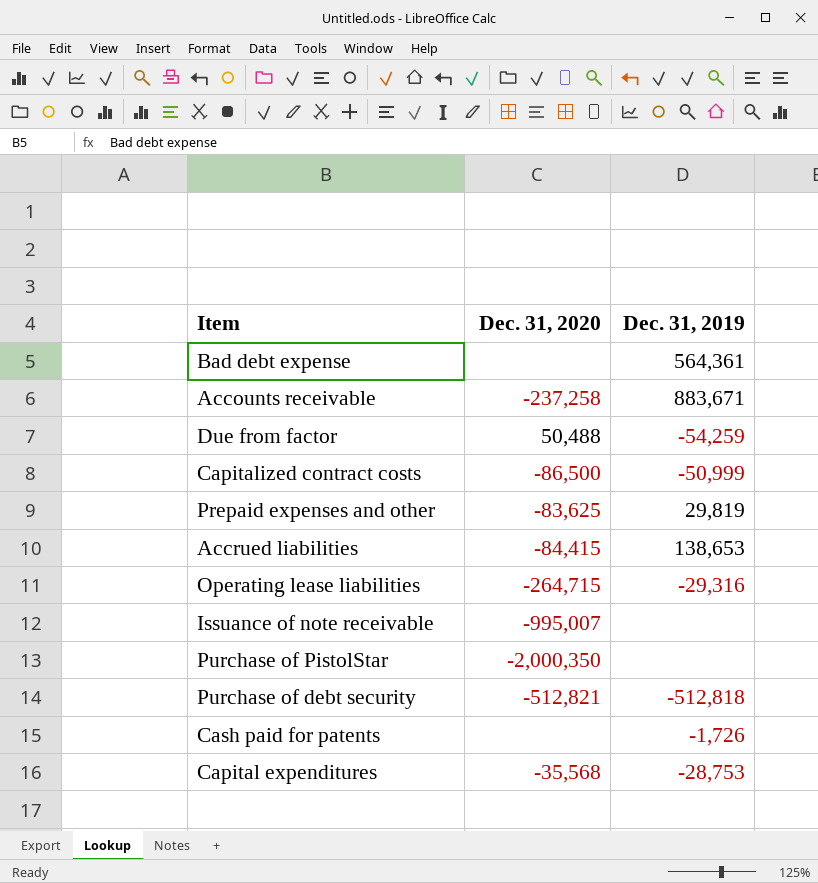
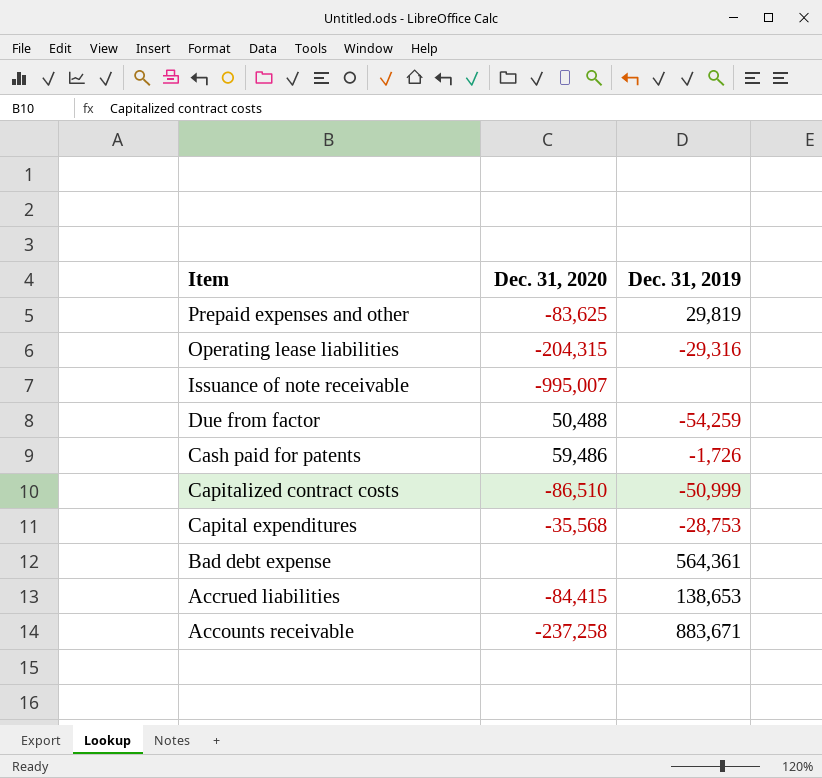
row order: none -> Item descending
row Purchase of PistolStar: -2,000,350 | none -> none
row Purchase of debt security: -512,821 | -512,818 -> none
Operating lease liabilities | Dec. 31, 2020: -264,715 -> -204,315
Cash paid for patents | Dec. 31, 2020: none -> 59,486
Capitalized contract costs | Dec. 31, 2020: -86,500 -> -86,510

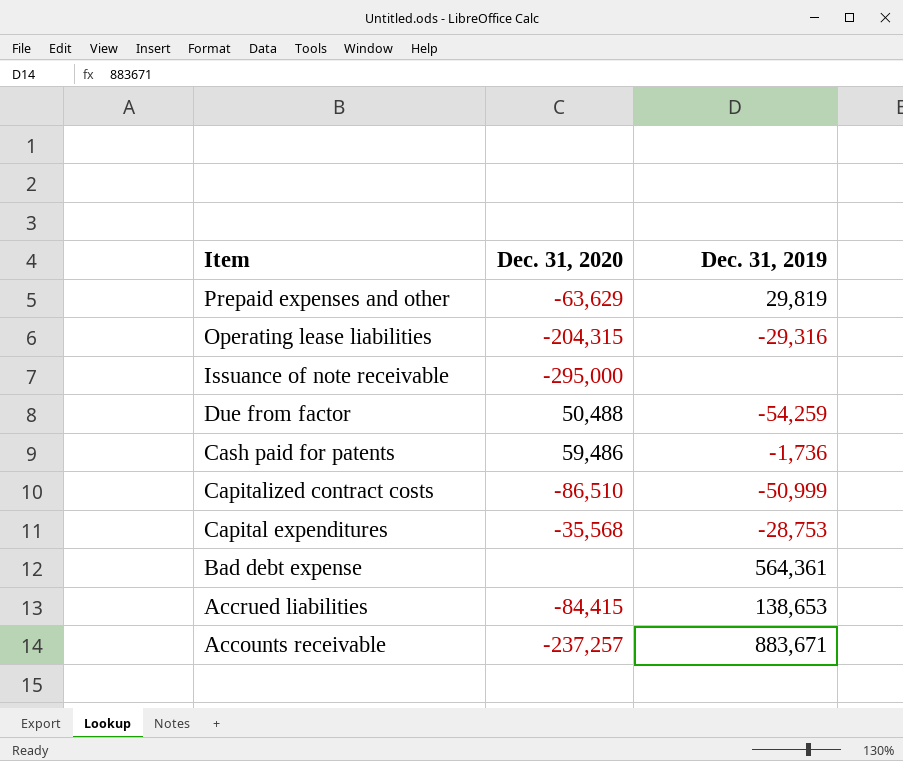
Prepaid expenses and other | Dec. 31, 2020: -83,625 -> -63,629
Issuance of note receivable | Dec. 31, 2020: -995,007 -> -295,000
Cash paid for patents | Dec. 31, 2019: -1,726 -> -1,736
Accounts receivable | Dec. 31, 2020: -237,258 -> -237,257

